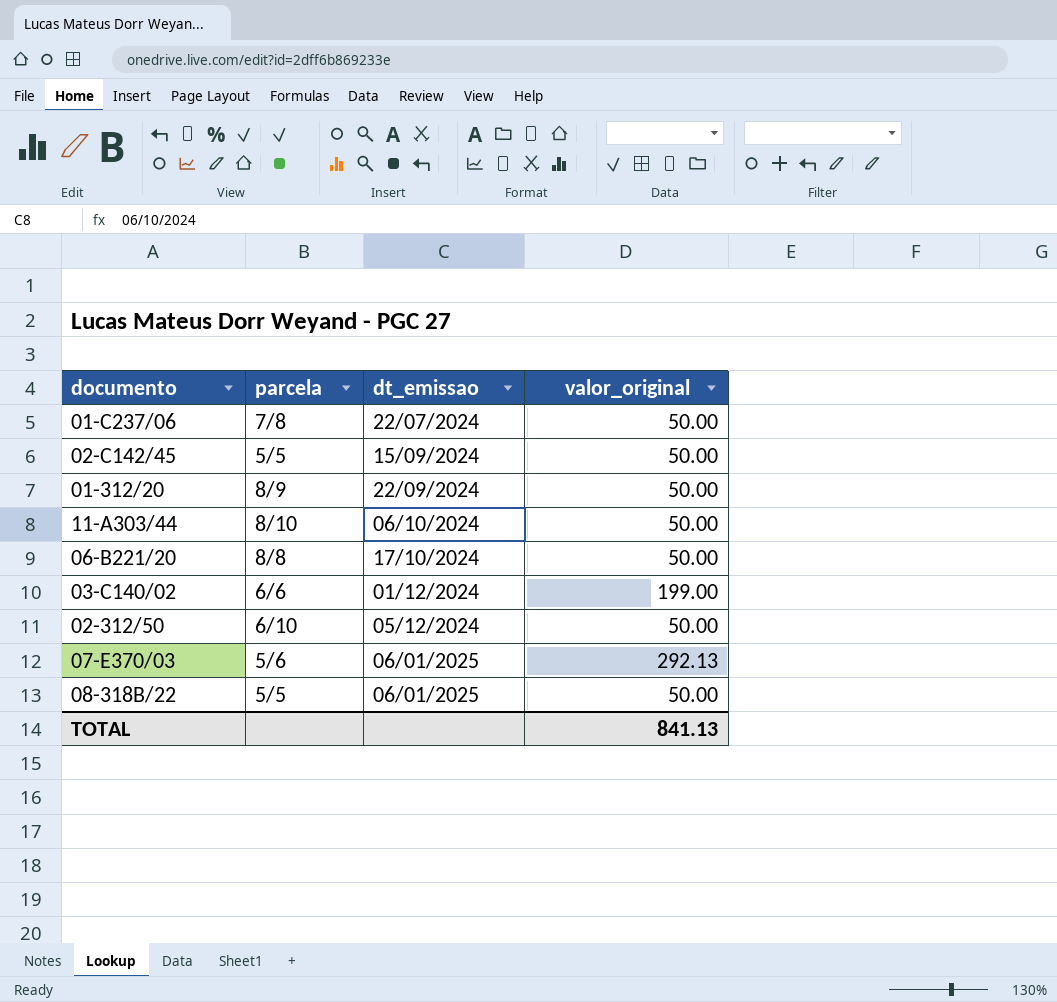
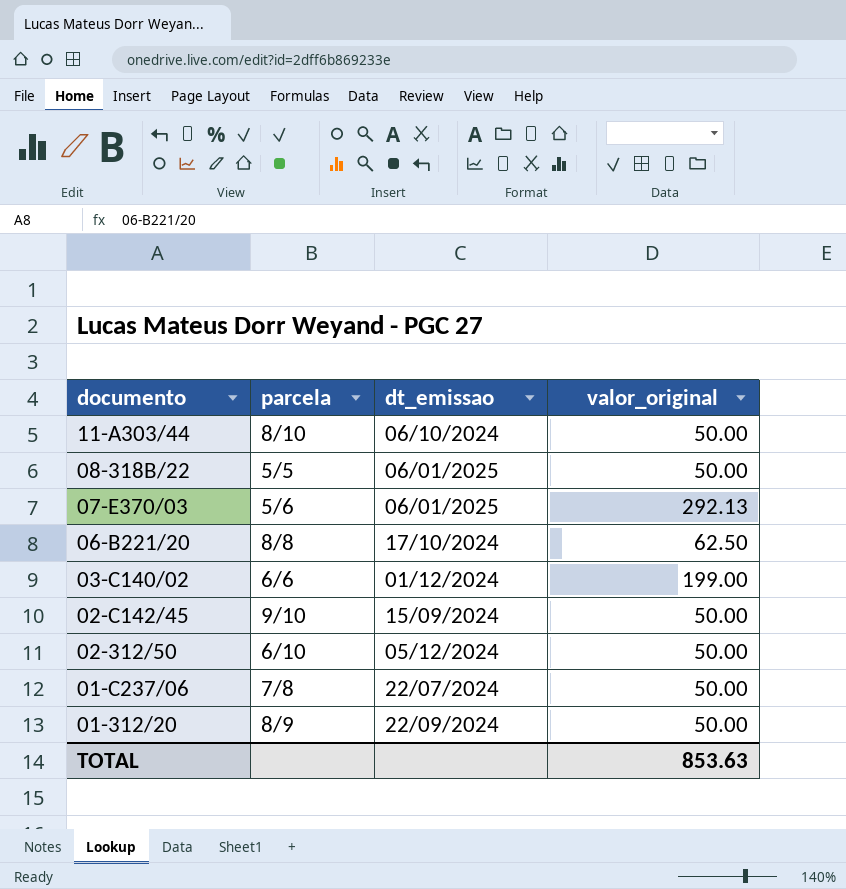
row order: dt_emissao ascending -> documento descending
06-B221/20 | valor_original: 50.00 -> 62.50
02-C142/45 | parcela: 5/5 -> 9/10
TOTAL | valor_original: 841.13 -> 853.63

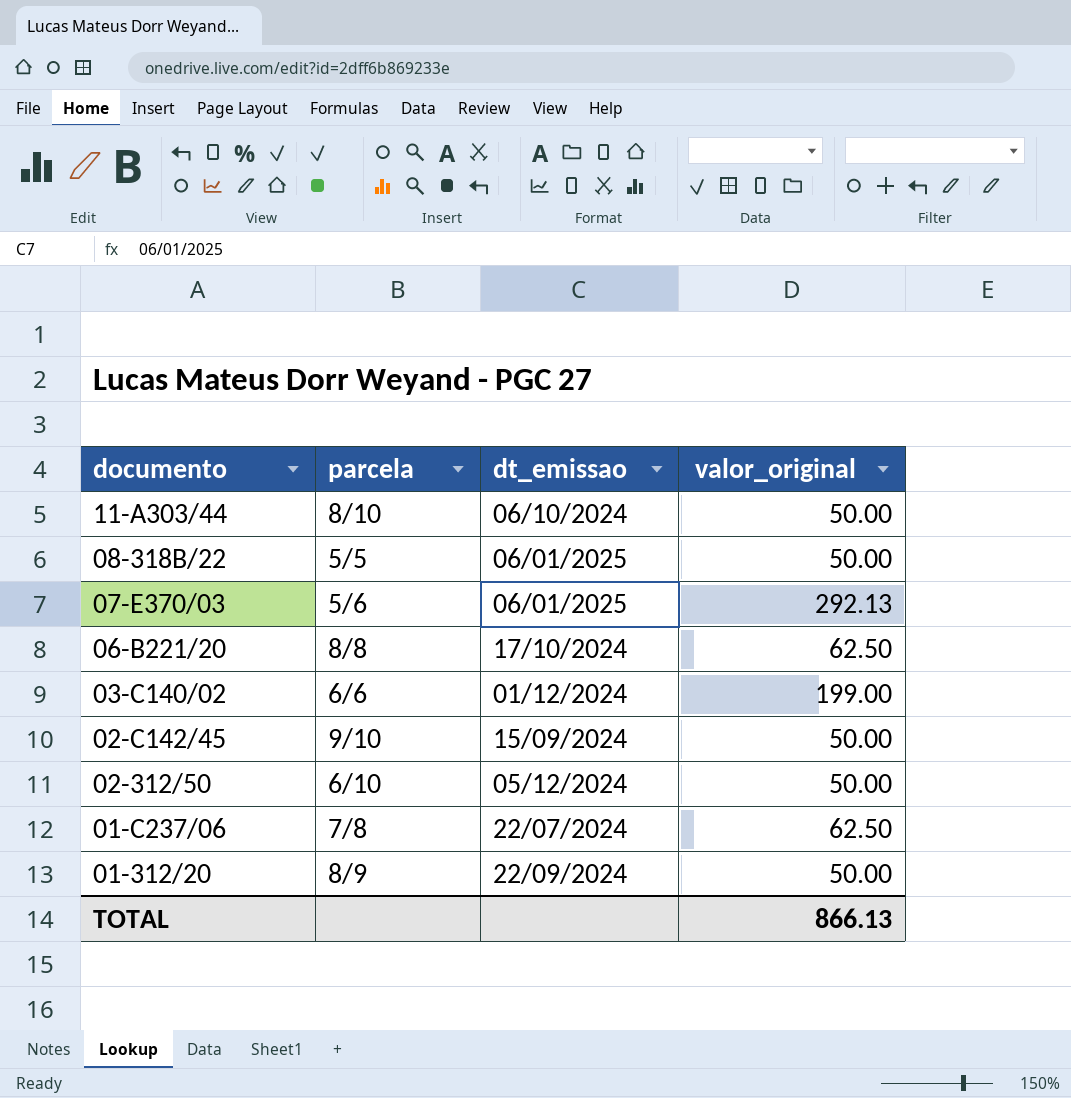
01-C237/06 | valor_original: 50.00 -> 62.50
TOTAL | valor_original: 853.63 -> 866.13

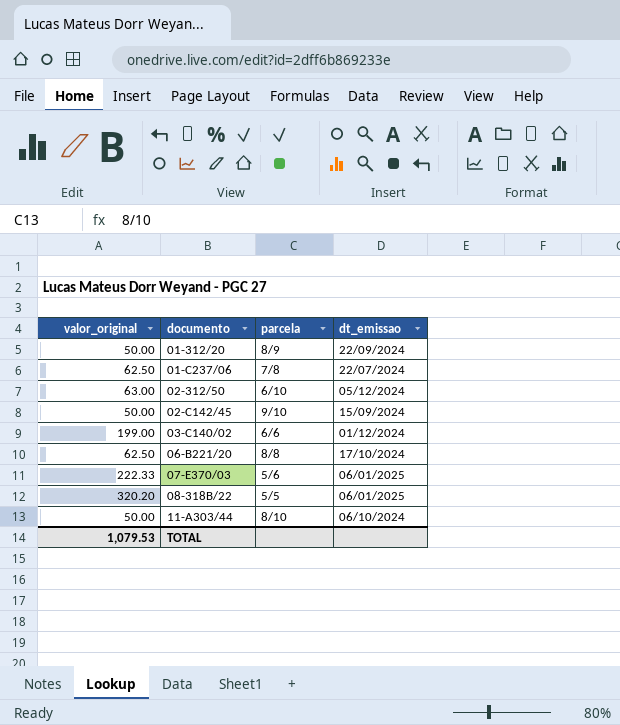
row order: documento descending -> documento ascending
column valor_original | position: 4 -> 1
02-312/50 | valor_original: 50.00 -> 63.00
07-E370/03 | valor_original: 292.13 -> 222.33
08-318B/22 | valor_original: 50.00 -> 320.20
TOTAL | valor_original: 866.13 -> 1,079.53

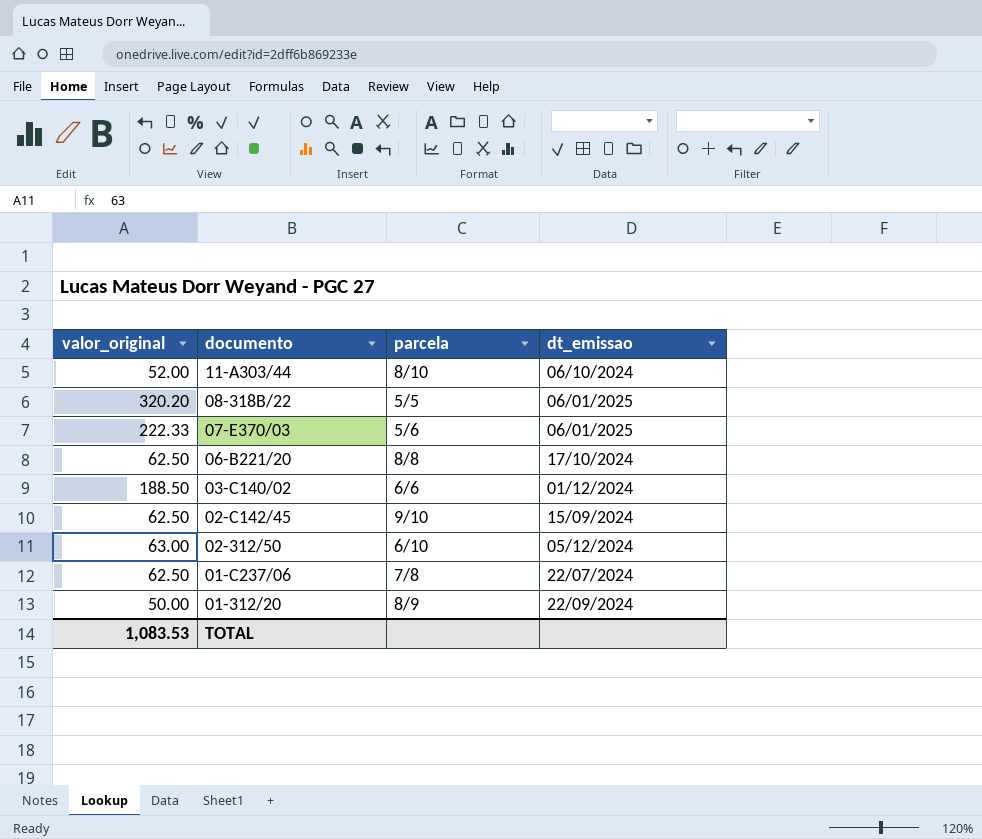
row order: documento ascending -> documento descending
11-A303/44 | valor_original: 50.00 -> 52.00
03-C140/02 | valor_original: 199.00 -> 188.50
02-C142/45 | valor_original: 50.00 -> 62.50
TOTAL | valor_original: 1,079.53 -> 1,083.53

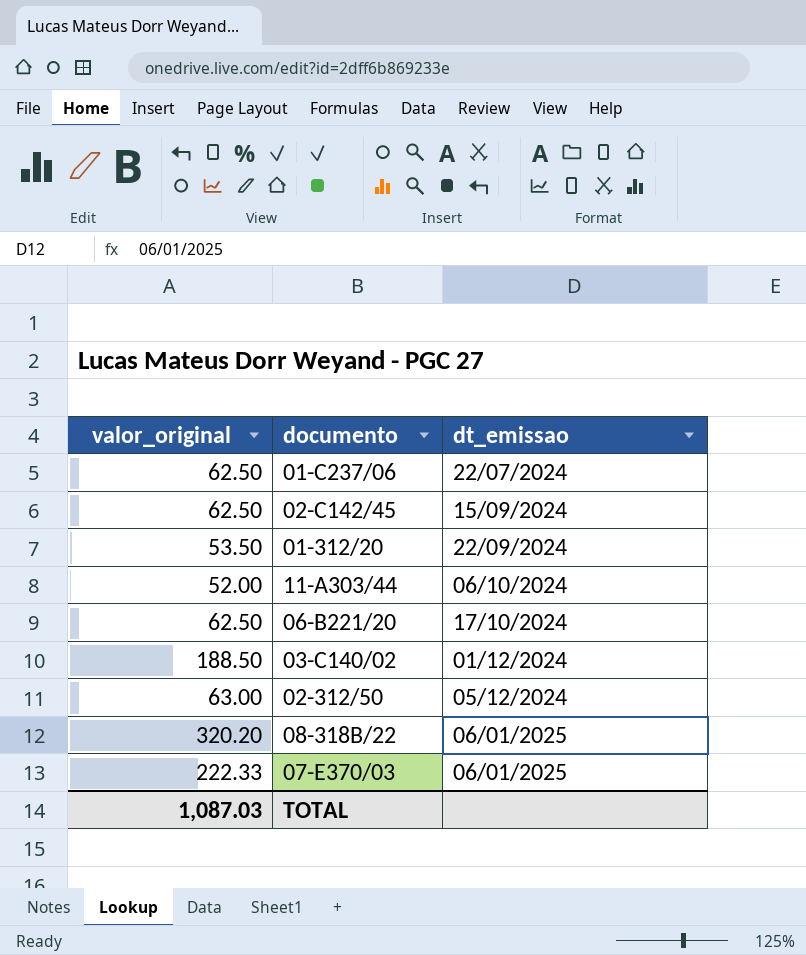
row order: documento descending -> dt_emissao ascending
column parcela | position: 3 -> none
01-312/20 | valor_original: 50.00 -> 53.50
TOTAL | valor_original: 1,083.53 -> 1,087.03

